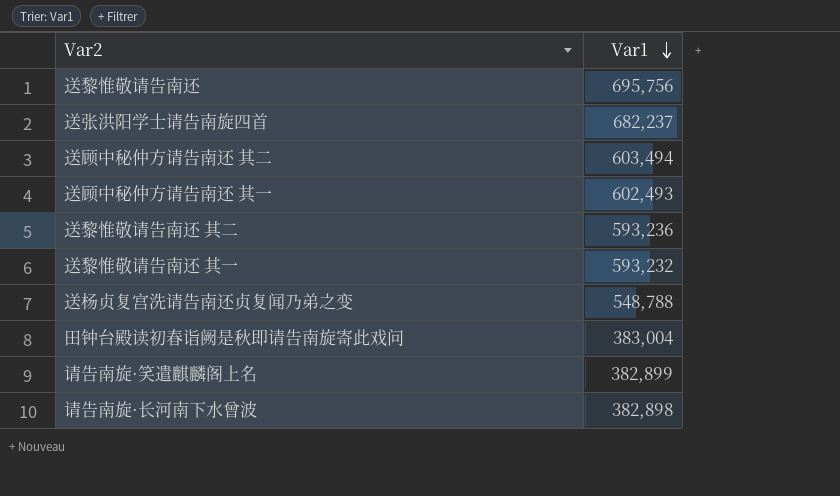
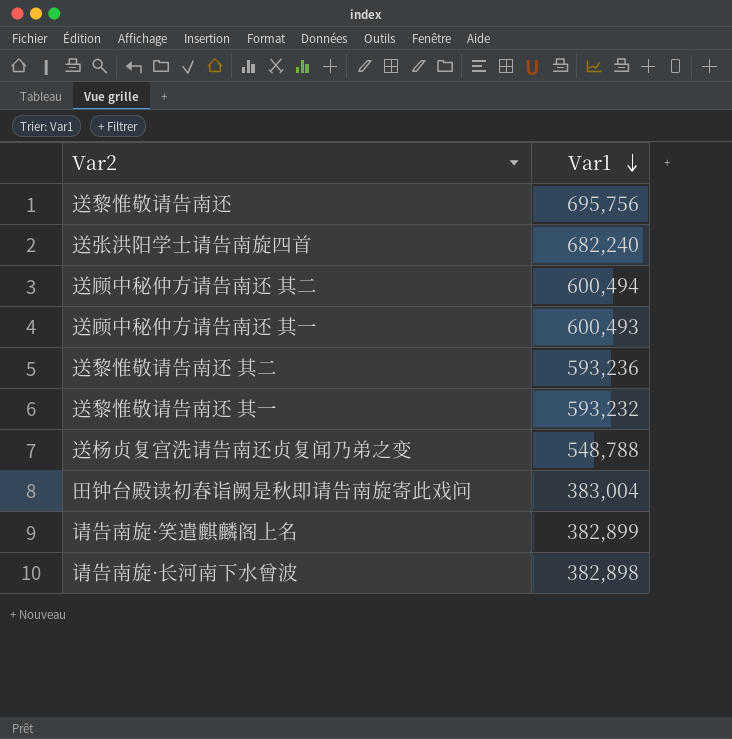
送张洪阳学士请告南旋四首 | Var1: 682,237 -> 682,240
送顾中秘仲方请告南还 其二 | Var1: 603,494 -> 600,494
送顾中秘仲方请告南还 其一 | Var1: 602,493 -> 600,493

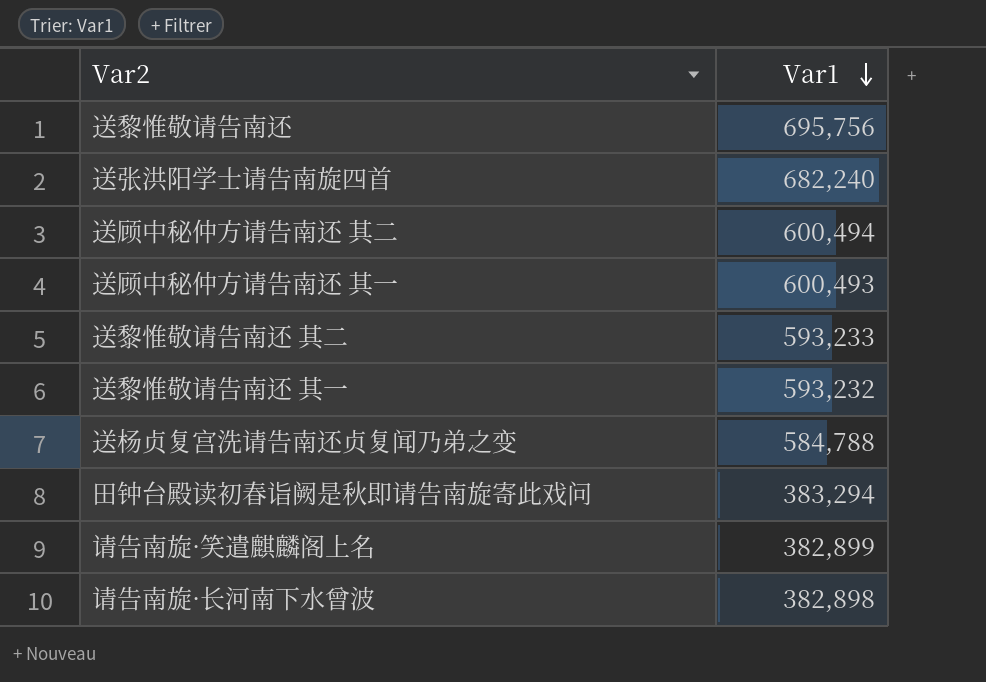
送黎惟敬请告南还 其二 | Var1: 593,236 -> 593,233
送杨贞复宫洗请告南还贞复闻乃弟之变 | Var1: 548,788 -> 584,788
田钟台殿读初春诣阙是秋即请告南旋寄此戏问 | Var1: 383,004 -> 383,294

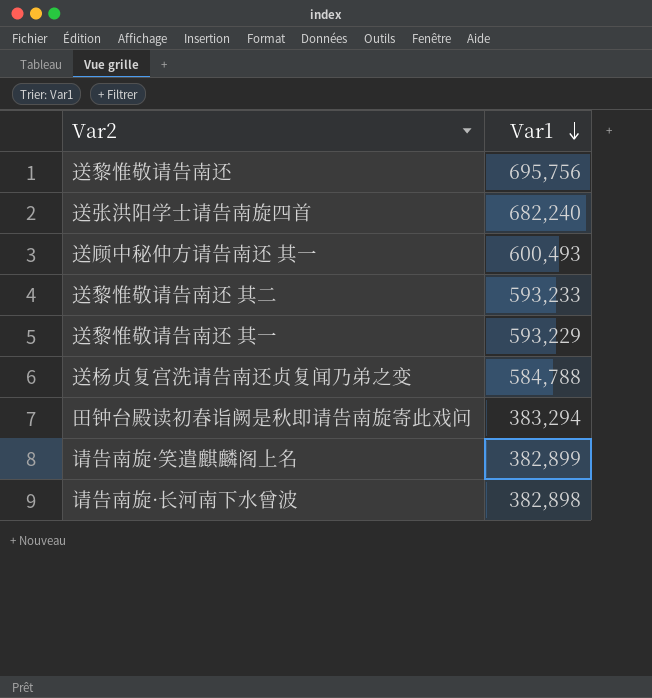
row 送顾中秘仲方请告南还 其二: 600,494 -> none
送黎惟敬请告南还 其一 | Var1: 593,232 -> 593,229

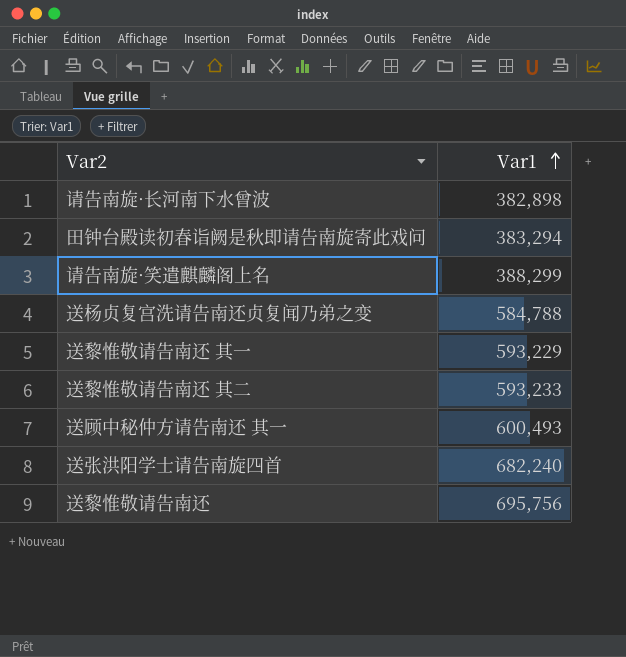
row order: Var1 descending -> Var1 ascending
请告南旋·笑遣麒麟阁上名 | Var1: 382,899 -> 388,299

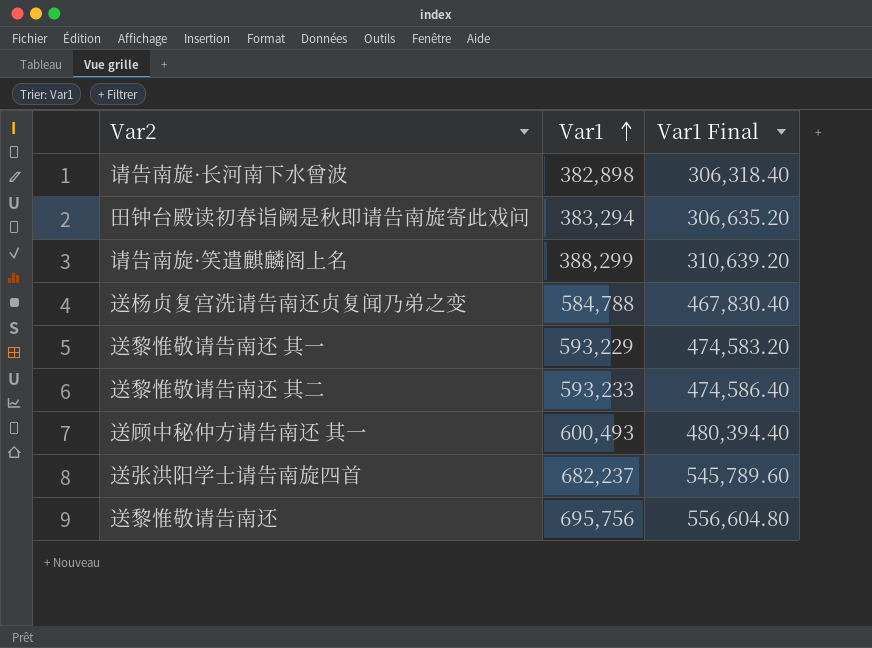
column Var1 Final | formula: none -> [Var1] * 0.8
送张洪阳学士请告南旋四首 | Var1: 682,240 -> 682,237

